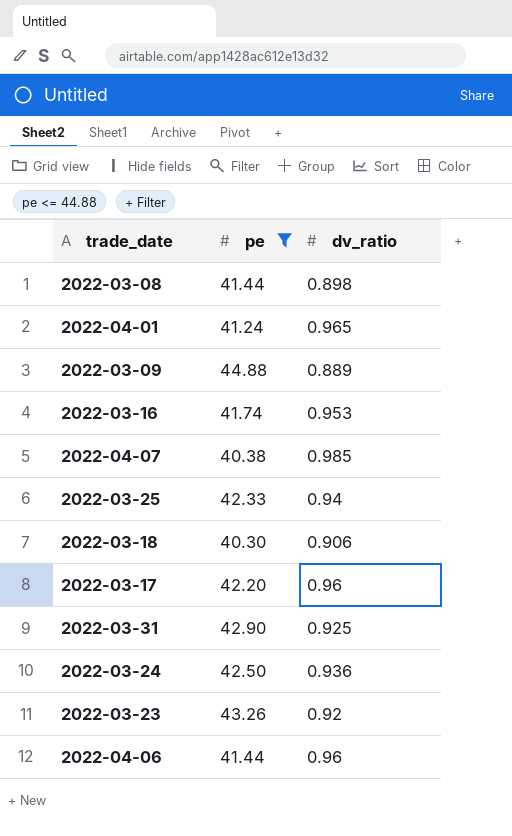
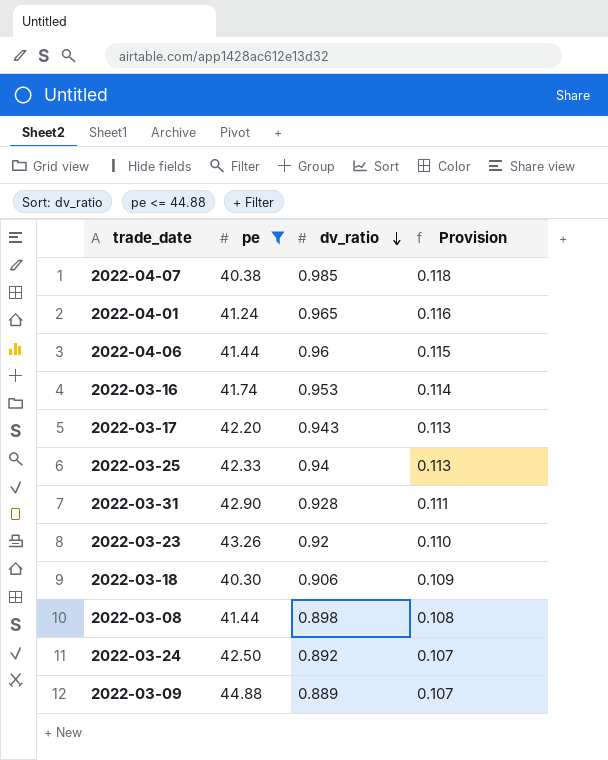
row order: none -> dv_ratio descending
column Provision | formula: none -> [dv_ratio] * 0.12
2022-03-17 | dv_ratio: 0.96 -> 0.943
2022-03-31 | dv_ratio: 0.925 -> 0.928
2022-03-24 | dv_ratio: 0.936 -> 0.892

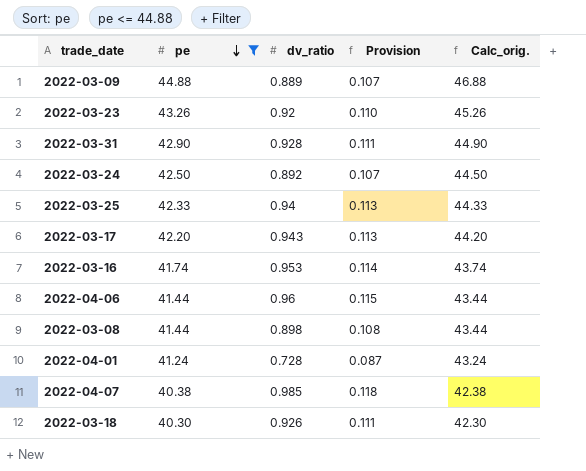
row order: dv_ratio descending -> pe descending
column Calc_orig. | formula: none -> [pe] + 2
2022-04-01 | dv_ratio: 0.965 -> 0.728
2022-04-01 | Provision: 0.116 -> 0.087
2022-03-18 | dv_ratio: 0.906 -> 0.926
2022-03-18 | Provision: 0.109 -> 0.111

